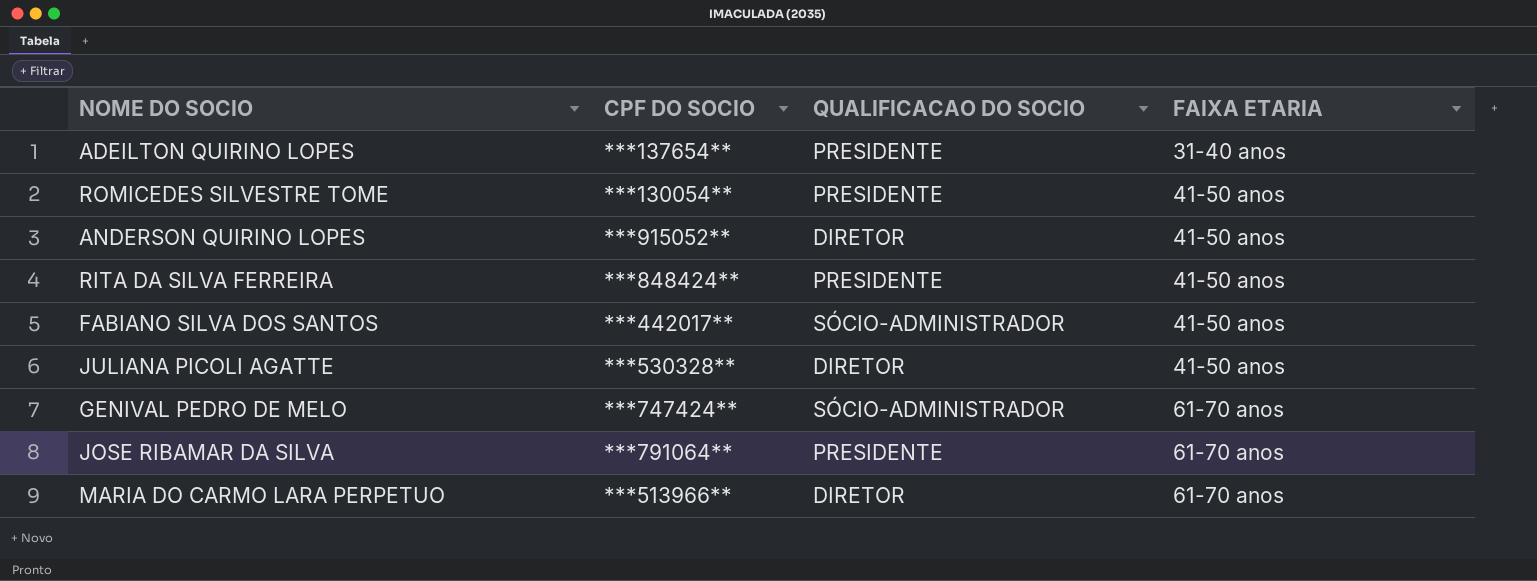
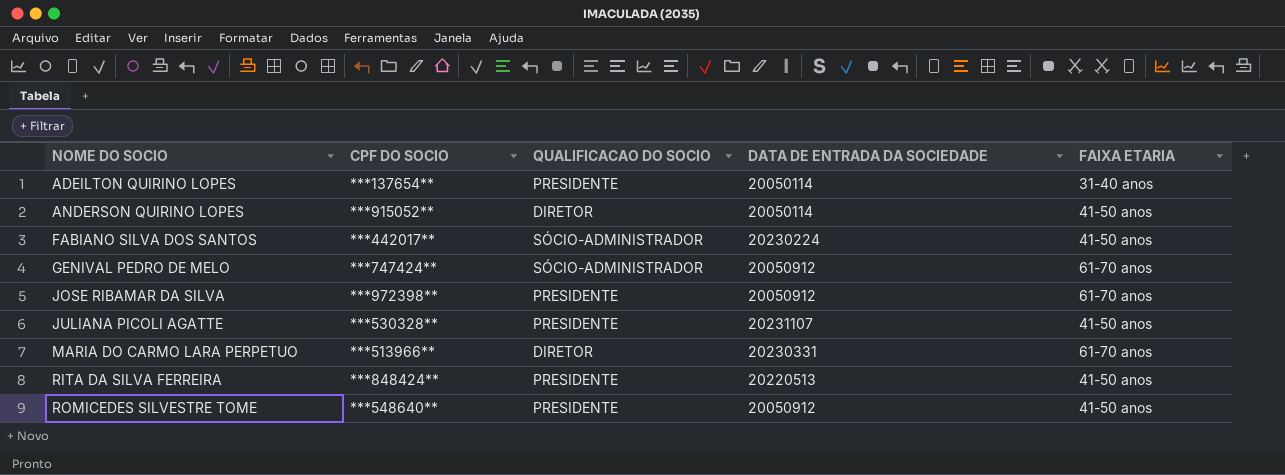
row order: FAIXA ETARIA ascending -> NOME DO SOCIO ascending
column DATA DE ENTRADA DA SOCIEDADE | position: none -> 4
JOSE RIBAMAR DA SILVA | CPF DO SOCIO: ***791064** -> ***972398**
JULIANA PICOLI AGATTE | QUALIFICACAO DO SOCIO: DIRETOR -> PRESIDENTE
ROMICEDES SILVESTRE TOME | CPF DO SOCIO: ***130054** -> ***548640**

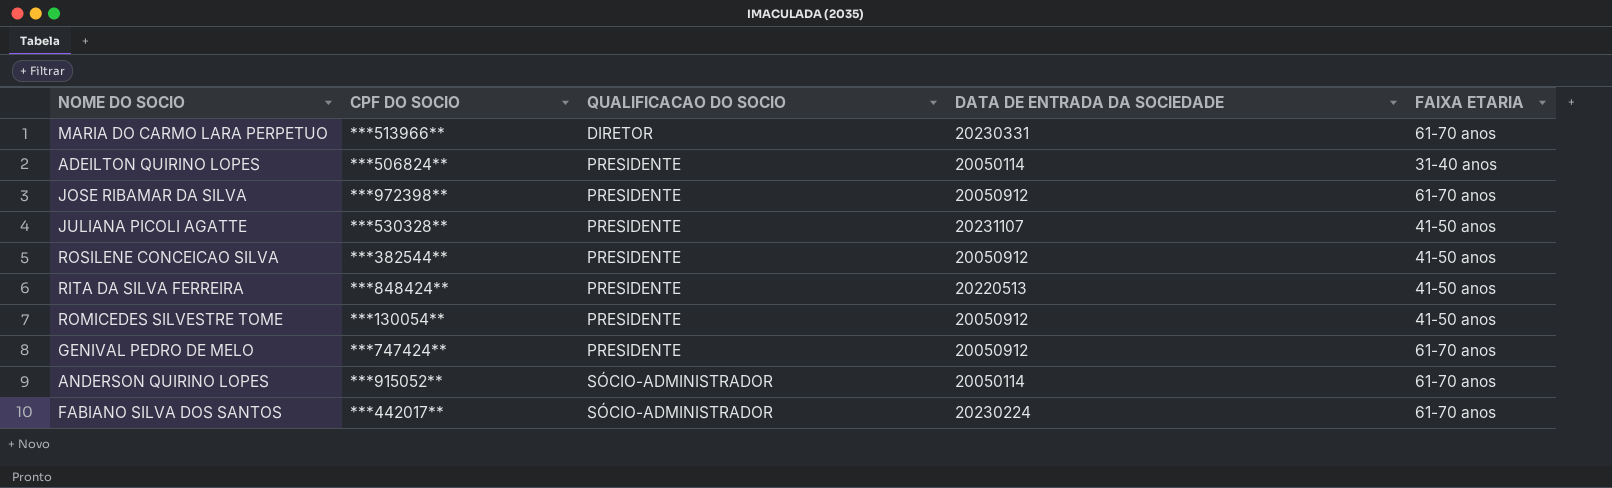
row order: NOME DO SOCIO ascending -> QUALIFICACAO DO SOCIO ascending
ADEILTON QUIRINO LOPES | CPF DO SOCIO: ***137654** -> ***506824**
row ROSILENE CONCEICAO SILVA: none -> ***382544** | PRESIDENTE | 20050912 | 41-50 anos
ROMICEDES SILVESTRE TOME | CPF DO SOCIO: ***548640** -> ***130054**
GENIVAL PEDRO DE MELO | QUALIFICACAO DO SOCIO: SÓCIO-ADMINISTRADOR -> PRESIDENTE
ANDERSON QUIRINO LOPES | QUALIFICACAO DO SOCIO: DIRETOR -> SÓCIO-ADMINISTRADOR
ANDERSON QUIRINO LOPES | FAIXA ETARIA: 41-50 anos -> 61-70 anos
FABIANO SILVA DOS SANTOS | FAIXA ETARIA: 41-50 anos -> 61-70 anos

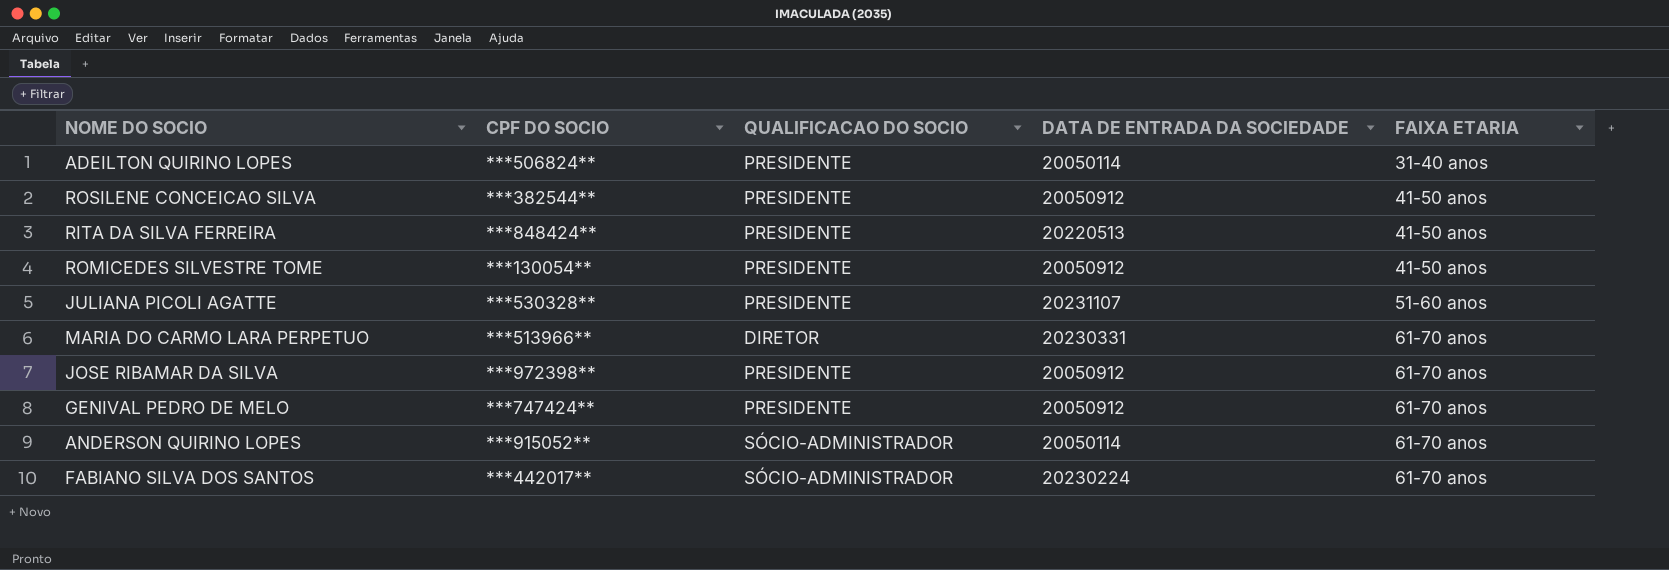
row order: QUALIFICACAO DO SOCIO ascending -> FAIXA ETARIA ascending
JULIANA PICOLI AGATTE | FAIXA ETARIA: 41-50 anos -> 51-60 anos

